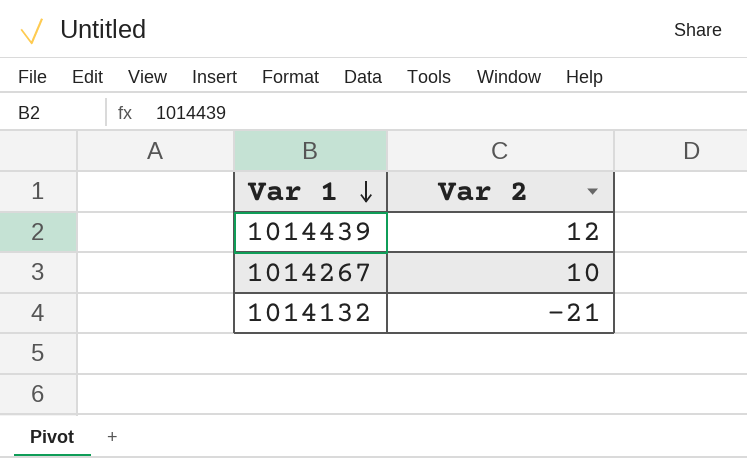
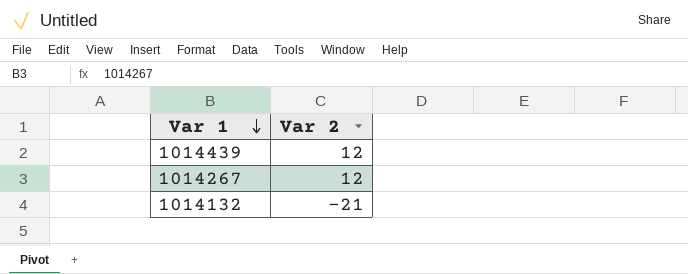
1014267 | Var 2: 10 -> 12

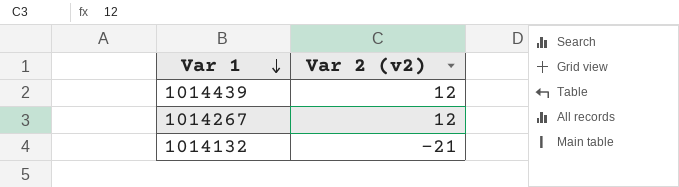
column name: Var 2 -> Var 2 (v2)

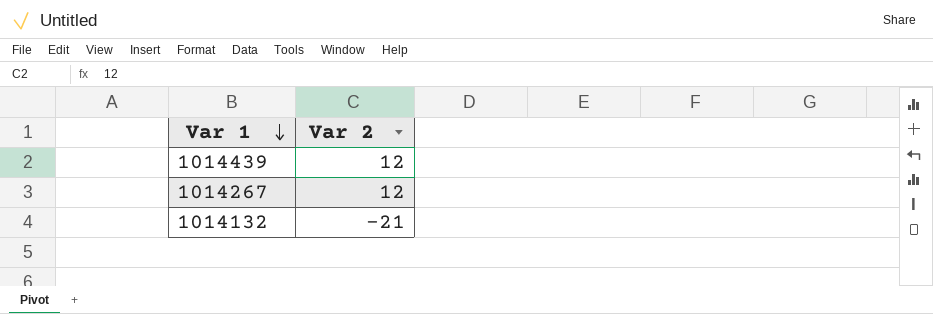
column name: Var 2 (v2) -> Var 2

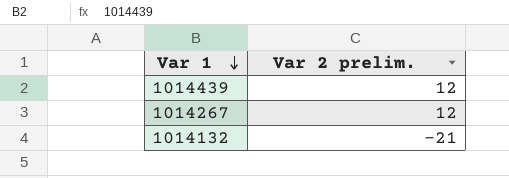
column name: Var 2 -> Var 2 prelim.

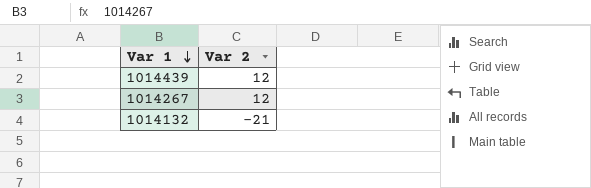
column name: Var 2 prelim. -> Var 2

